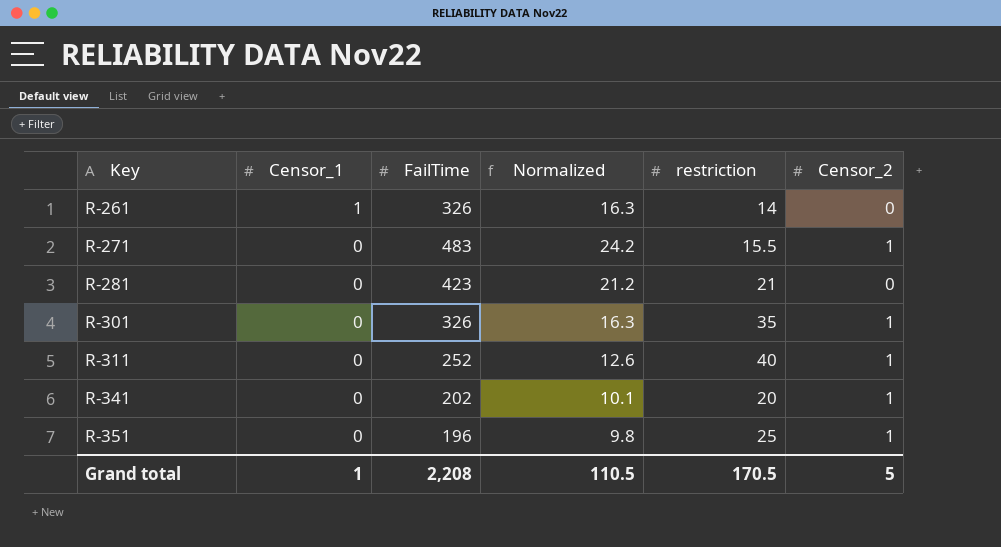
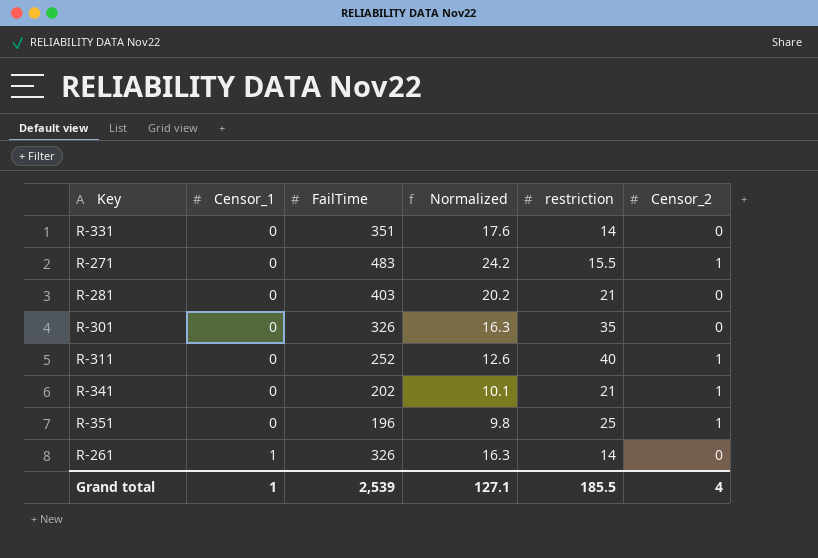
row order: Key ascending -> Censor_1 ascending
row R-331: none -> 0 | 351 | 17.6 | 14 | 0
R-281 | FailTime: 423 -> 403
R-281 | Normalized: 21.2 -> 20.2
R-301 | Censor_2: 1 -> 0
R-341 | restriction: 20 -> 21
Grand total | FailTime: 2,208 -> 2,539
Grand total | Normalized: 110.5 -> 127.1
Grand total | restriction: 170.5 -> 185.5
Grand total | Censor_2: 5 -> 4

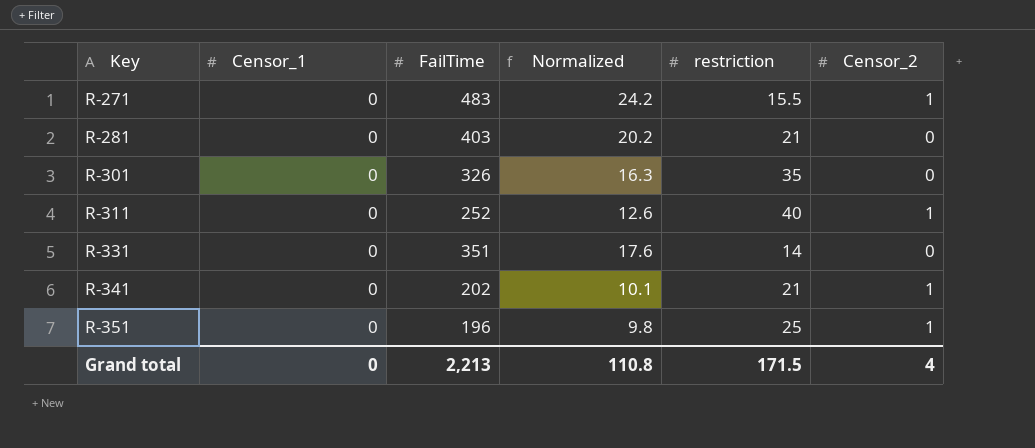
row order: Censor_1 ascending -> Key ascending
row R-261: 1 | 326 | 16.3 | 14 | 0 -> none
Grand total | Censor_1: 1 -> 0
Grand total | FailTime: 2,539 -> 2,213
Grand total | Normalized: 127.1 -> 110.8
Grand total | restriction: 185.5 -> 171.5

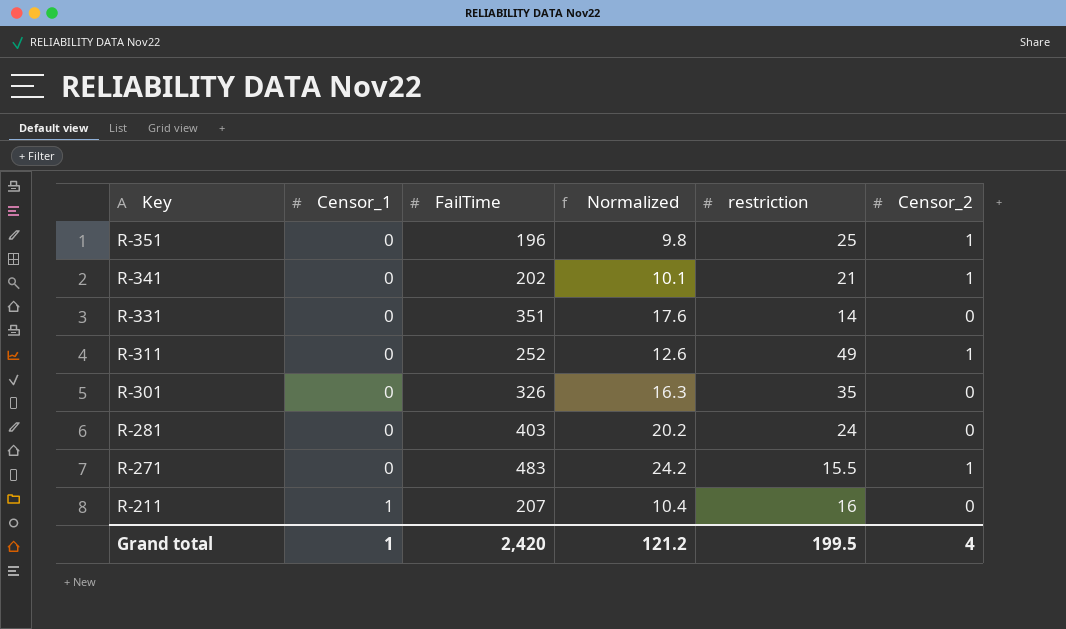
row order: Key ascending -> Key descending
R-311 | restriction: 40 -> 49
R-281 | restriction: 21 -> 24
row R-211: none -> 1 | 207 | 10.4 | 16 | 0
Grand total | Censor_1: 0 -> 1
Grand total | FailTime: 2,213 -> 2,420
Grand total | Normalized: 110.8 -> 121.2
Grand total | restriction: 171.5 -> 199.5

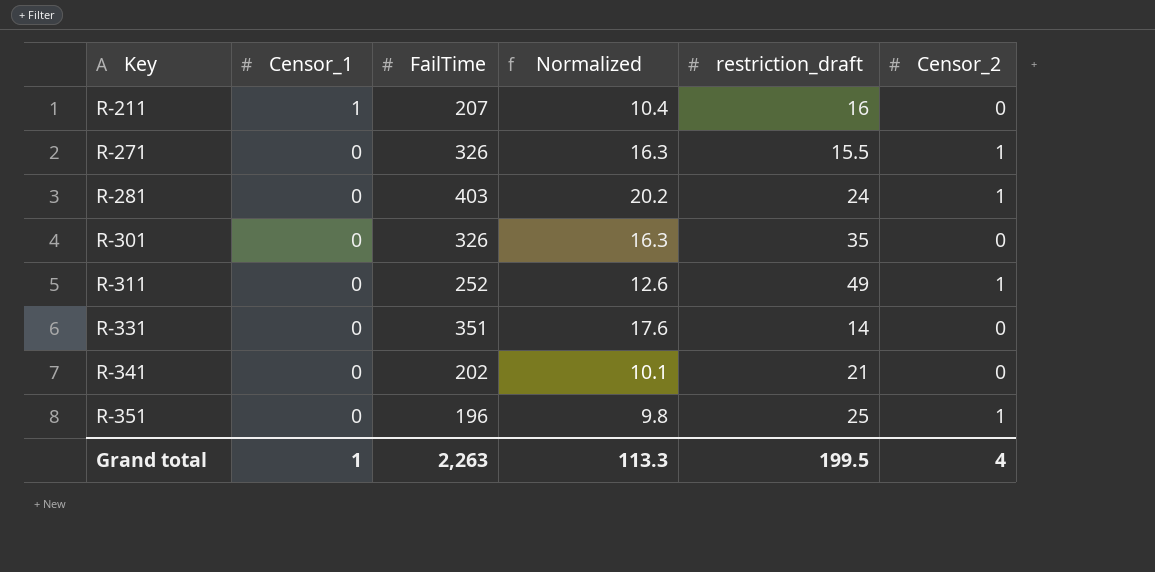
row order: Key descending -> Key ascending
column name: restriction -> restriction_draft
R-271 | FailTime: 483 -> 326
R-271 | Normalized: 24.2 -> 16.3
R-281 | Censor_2: 0 -> 1
R-341 | Censor_2: 1 -> 0
Grand total | FailTime: 2,420 -> 2,263
Grand total | Normalized: 121.2 -> 113.3

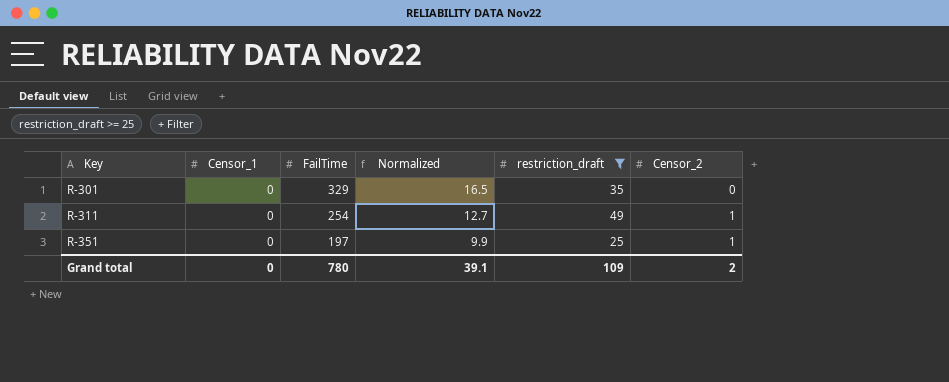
filter: none -> restriction_draft >= 25
R-301 | FailTime: 326 -> 329
R-301 | Normalized: 16.3 -> 16.5
R-311 | FailTime: 252 -> 254
R-311 | Normalized: 12.6 -> 12.7
R-351 | FailTime: 196 -> 197
R-351 | Normalized: 9.8 -> 9.9
Grand total | Censor_1: 1 -> 0
Grand total | FailTime: 2,263 -> 780
Grand total | Normalized: 113.3 -> 39.1
Grand total | restriction_draft: 199.5 -> 109
Grand total | Censor_2: 4 -> 2

